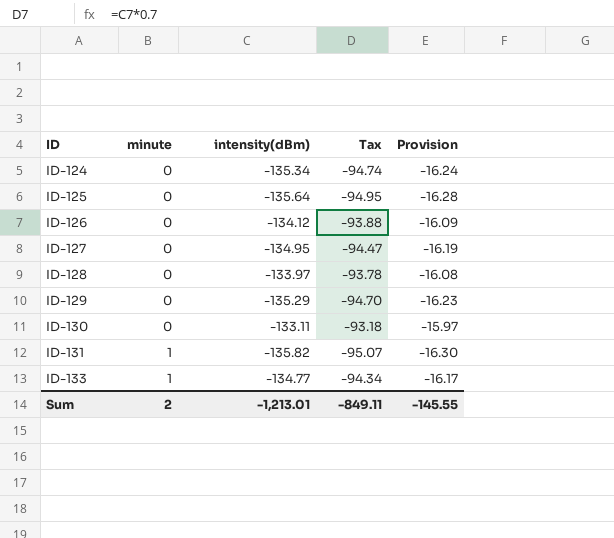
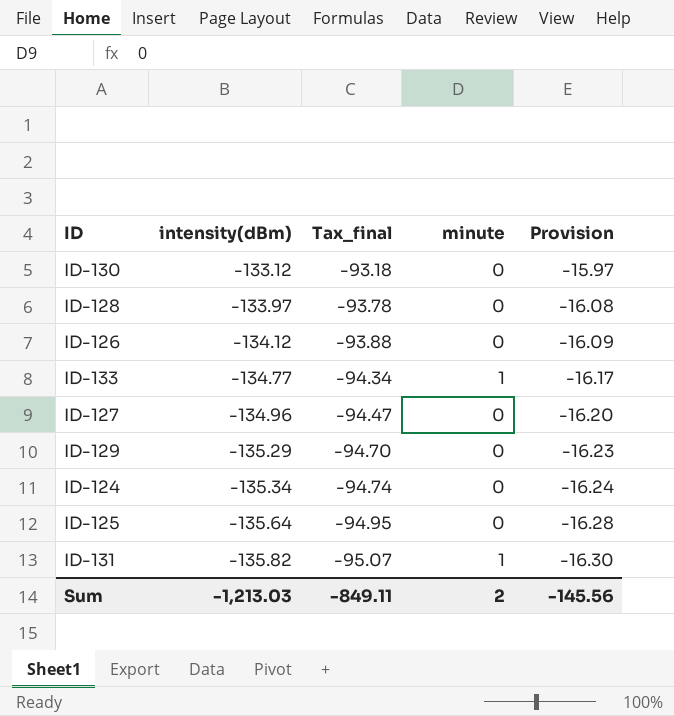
row order: ID ascending -> intensity(dBm) descending
column name: Tax -> Tax_final
column minute | position: 2 -> 4
ID-130 | intensity(dBm): -133.11 -> -133.12
ID-127 | intensity(dBm): -134.95 -> -134.96
ID-127 | Provision: -16.19 -> -16.20
Sum | intensity(dBm): -1,213.01 -> -1,213.03
Sum | Provision: -145.55 -> -145.56

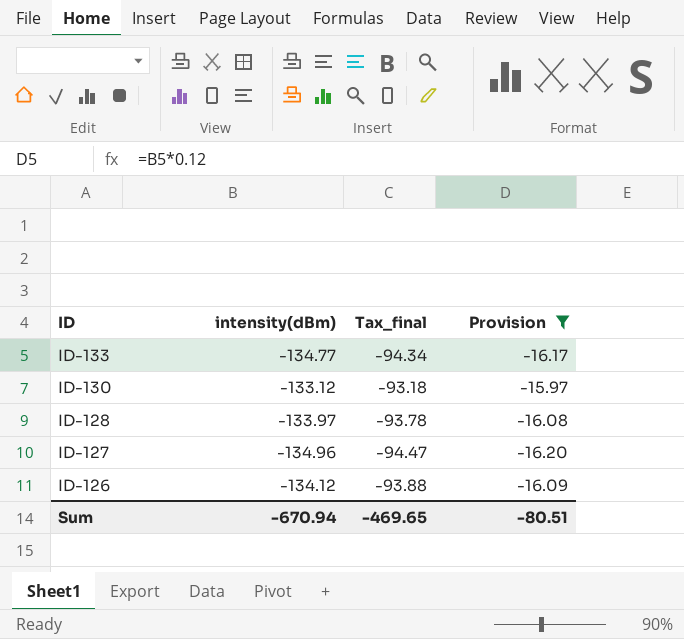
filter: none -> Provision >= -16.20
row order: intensity(dBm) descending -> ID descending
column minute | position: 4 -> none
Sum | intensity(dBm): -1,213.03 -> -670.94
Sum | Tax_final: -849.11 -> -469.65
Sum | Provision: -145.56 -> -80.51

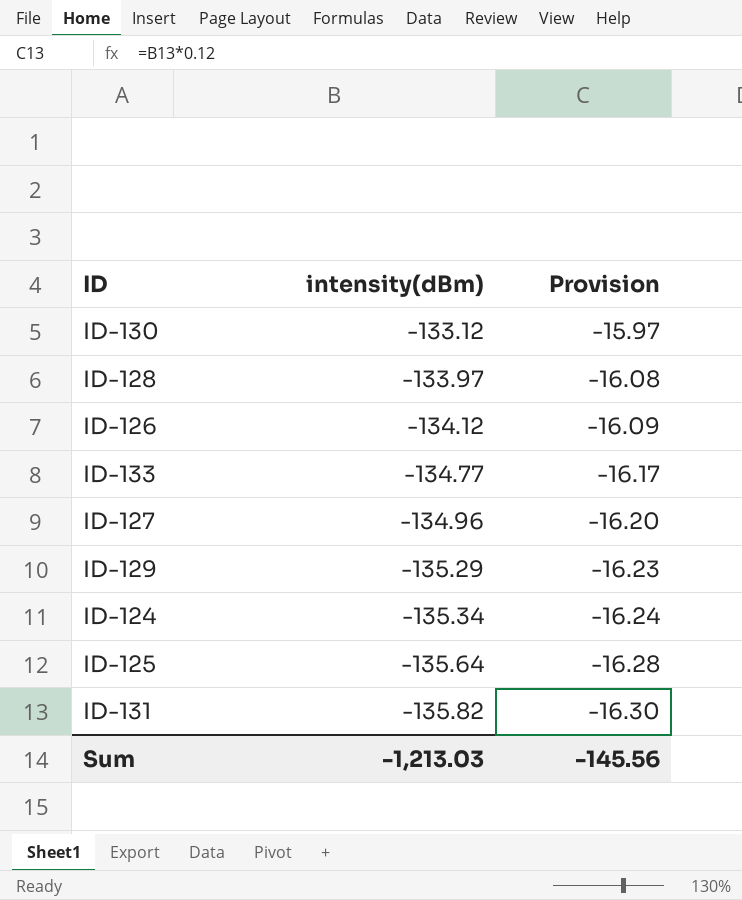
filter: Provision >= -16.20 -> none
row order: ID descending -> intensity(dBm) descending
column Tax_final | formula: [intensity(dBm)] * 0.7 -> none
Sum | intensity(dBm): -670.94 -> -1,213.03
Sum | Provision: -80.51 -> -145.56

